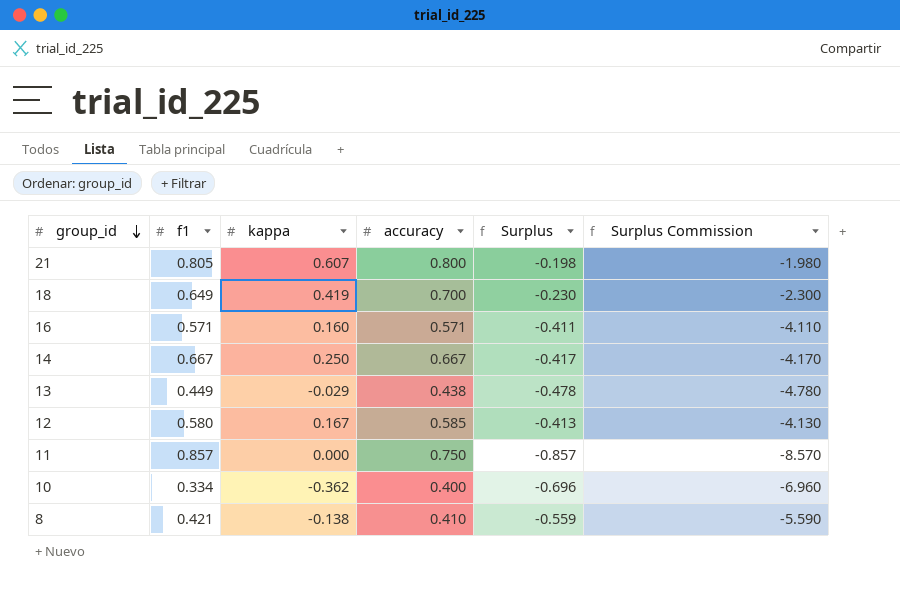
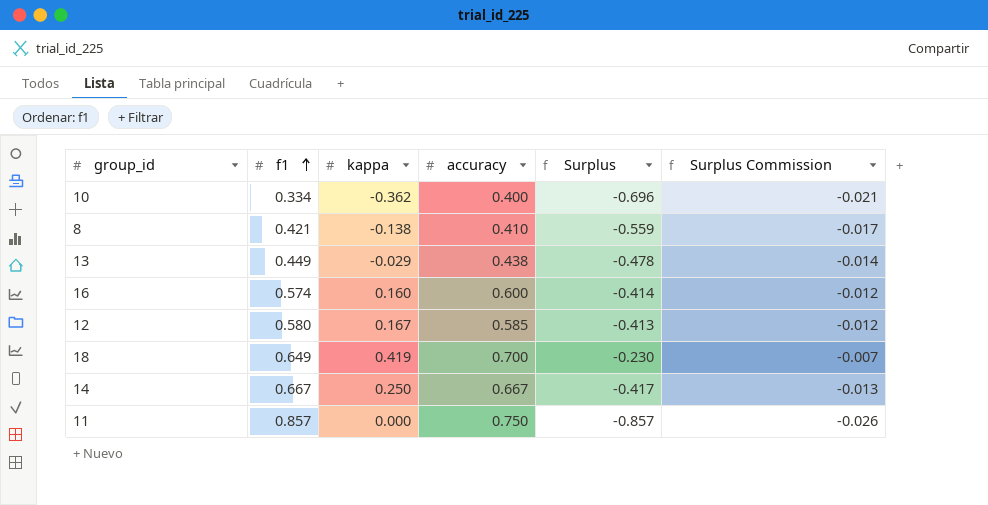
row order: group_id descending -> f1 ascending
column Surplus Commission | formula: [Surplus] * 10 -> [Surplus] * 0.03
row 21: 0.805 | 0.607 | 0.800 | -0.198 | -1.980 -> none
16 | f1: 0.571 -> 0.574
16 | accuracy: 0.571 -> 0.600
16 | Surplus: -0.411 -> -0.414

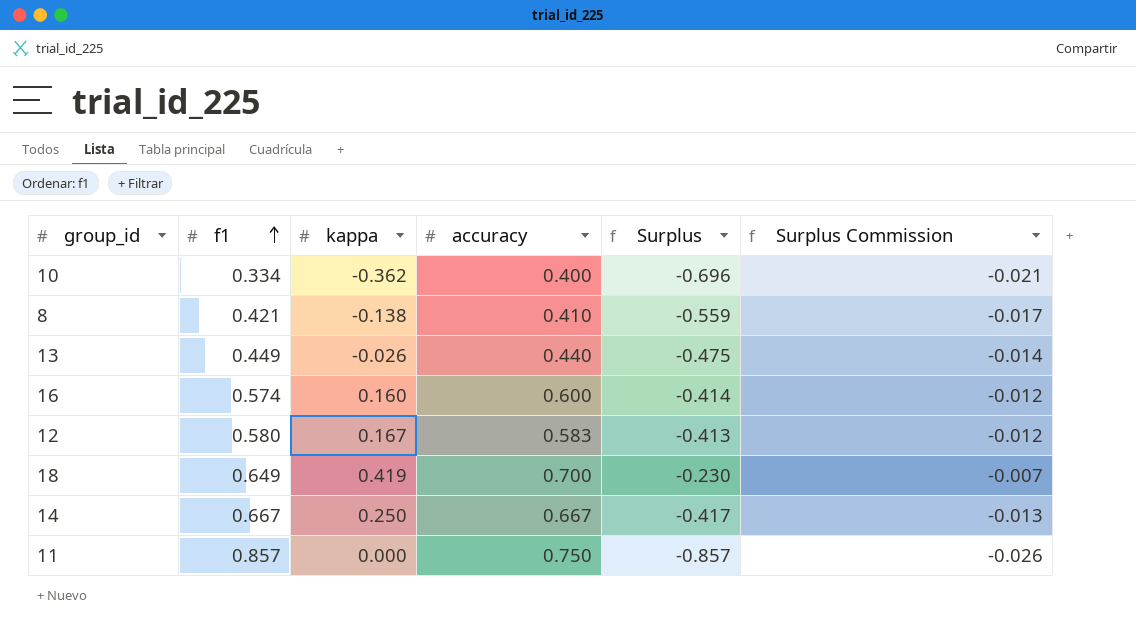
13 | kappa: -0.029 -> -0.026
13 | accuracy: 0.438 -> 0.440
13 | Surplus: -0.478 -> -0.475
12 | accuracy: 0.585 -> 0.583

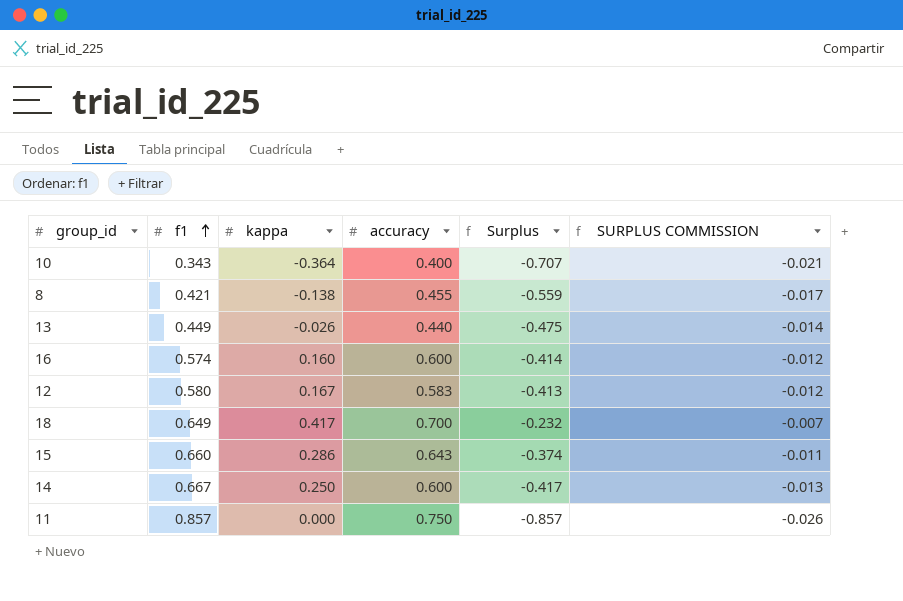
column name: Surplus Commission -> SURPLUS COMMISSION
10 | f1: 0.334 -> 0.343
10 | kappa: -0.362 -> -0.364
10 | Surplus: -0.696 -> -0.707
8 | accuracy: 0.410 -> 0.455
18 | kappa: 0.419 -> 0.417
18 | Surplus: -0.230 -> -0.232
row 15: none -> 0.660 | 0.286 | 0.643 | -0.374 | -0.011
14 | accuracy: 0.667 -> 0.600

